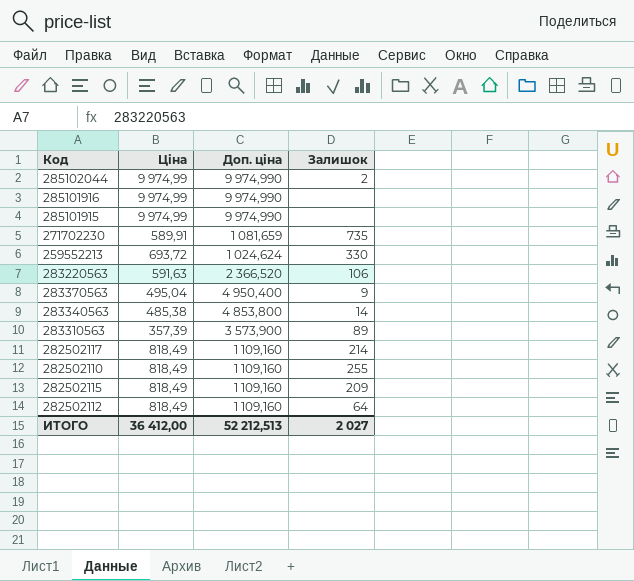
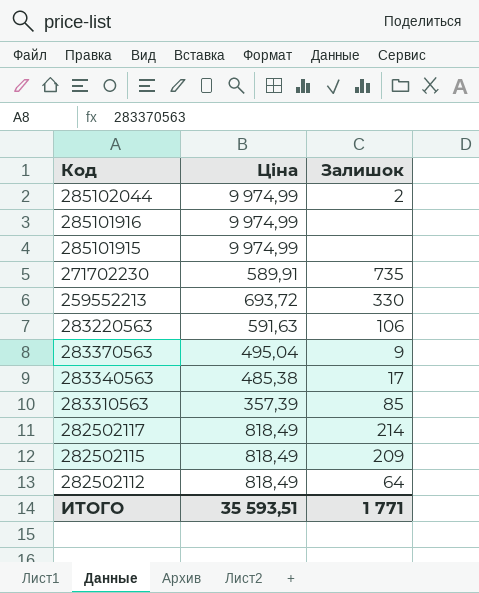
column Доп. ціна | position: 3 -> none
row 282502110: 818,49 | 1 109,160 | 255 -> none
283340563 | Залишок: 14 -> 17
283310563 | Залишок: 89 -> 85
ИТОГО | Ціна: 36 412,00 -> 35 593,51
ИТОГО | Залишок: 2 027 -> 1 771

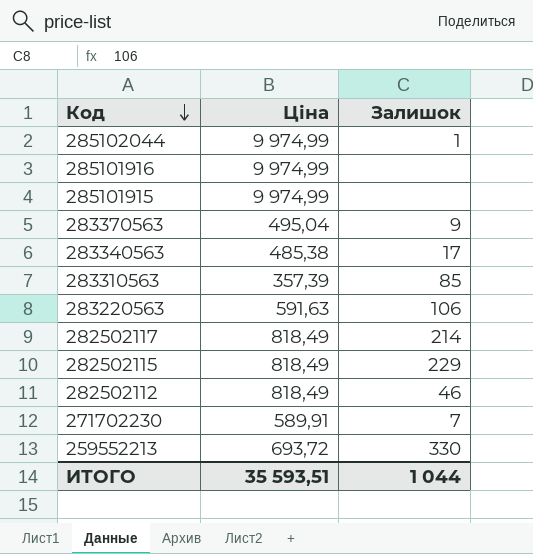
row order: none -> Код descending
285102044 | Залишок: 2 -> 1
282502115 | Залишок: 209 -> 229
282502112 | Залишок: 64 -> 46
271702230 | Залишок: 735 -> 7
ИТОГО | Залишок: 1 771 -> 1 044

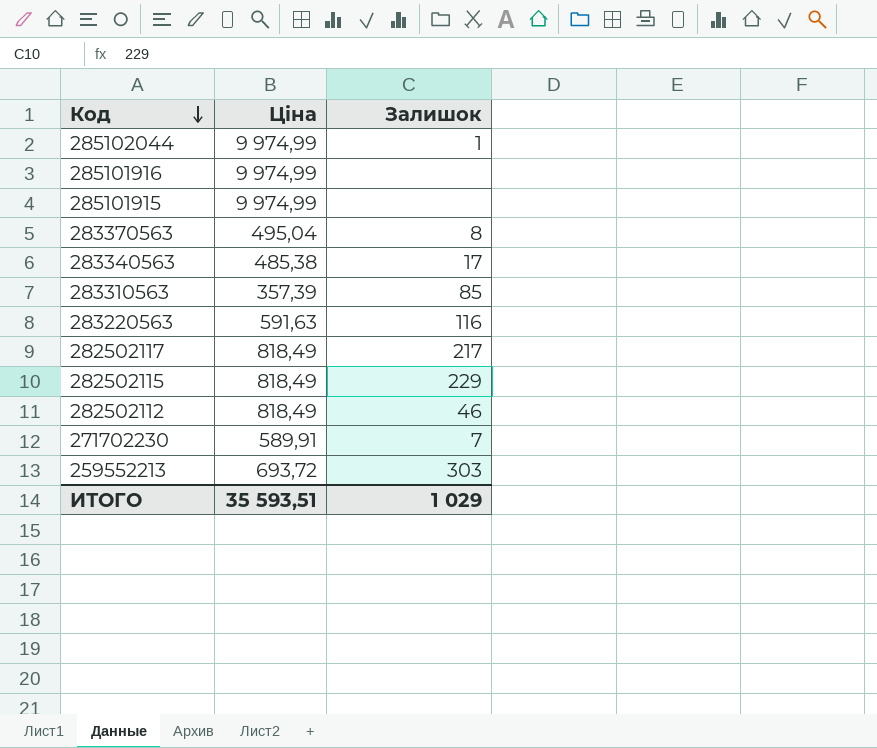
283370563 | Залишок: 9 -> 8
283220563 | Залишок: 106 -> 116
282502117 | Залишок: 214 -> 217
259552213 | Залишок: 330 -> 303
ИТОГО | Залишок: 1 044 -> 1 029

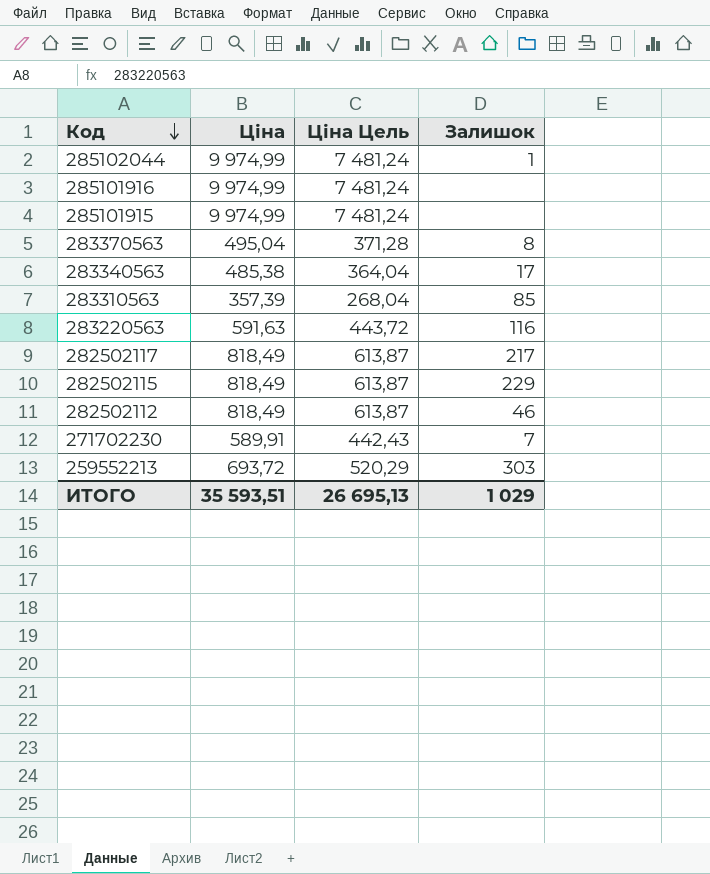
column Ціна Цель | formula: none -> [Ціна] * 0,75

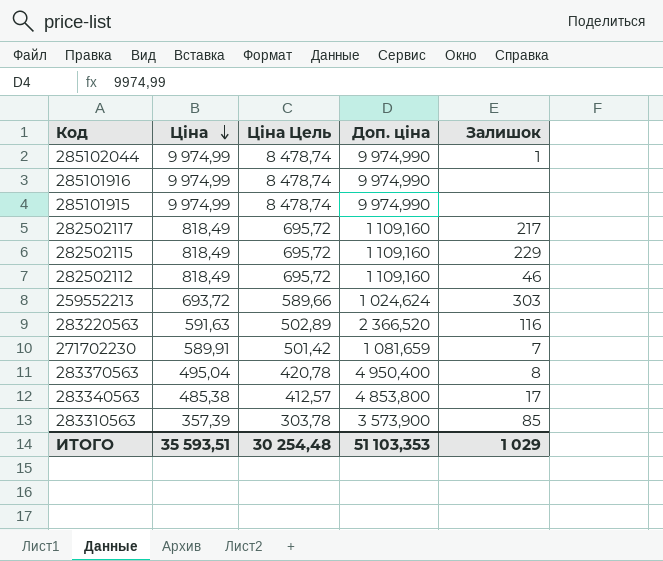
row order: Код descending -> Ціна descending
column Ціна Цель | formula: [Ціна] * 0,75 -> [Ціна] * 0,85
column Доп. ціна | position: none -> 4
ИТОГО | Ціна Цель: 26 695,13 -> 30 254,48

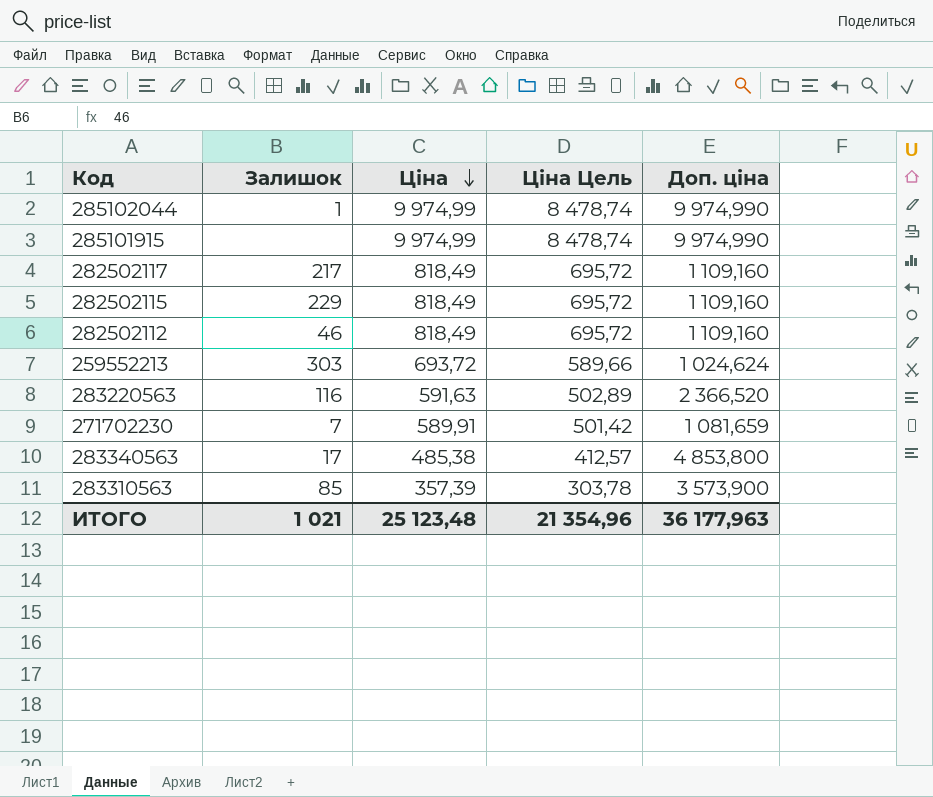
column Залишок | position: 5 -> 2
row 285101916: 9 974,99 | 8 478,74 | 9 974,990 | none -> none
row 283370563: 495,04 | 420,78 | 4 950,400 | 8 -> none
ИТОГО | Залишок: 1 029 -> 1 021
ИТОГО | Ціна: 35 593,51 -> 25 123,48
ИТОГО | Ціна Цель: 30 254,48 -> 21 354,96
ИТОГО | Доп. ціна: 51 103,353 -> 36 177,963

